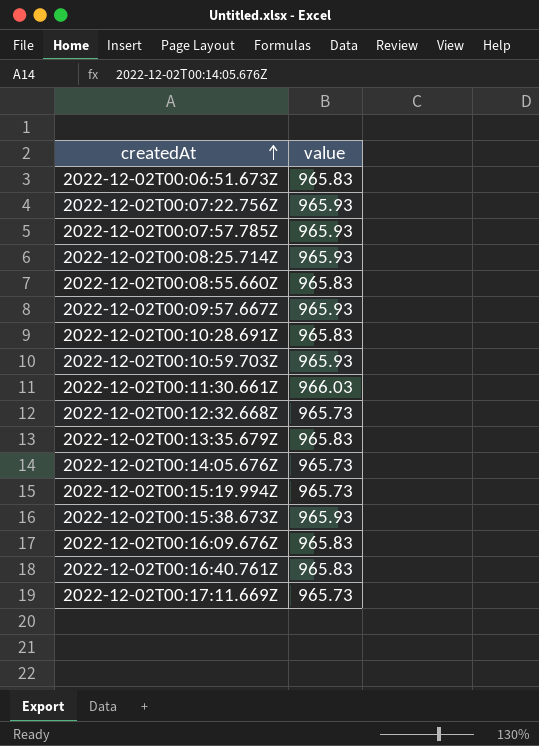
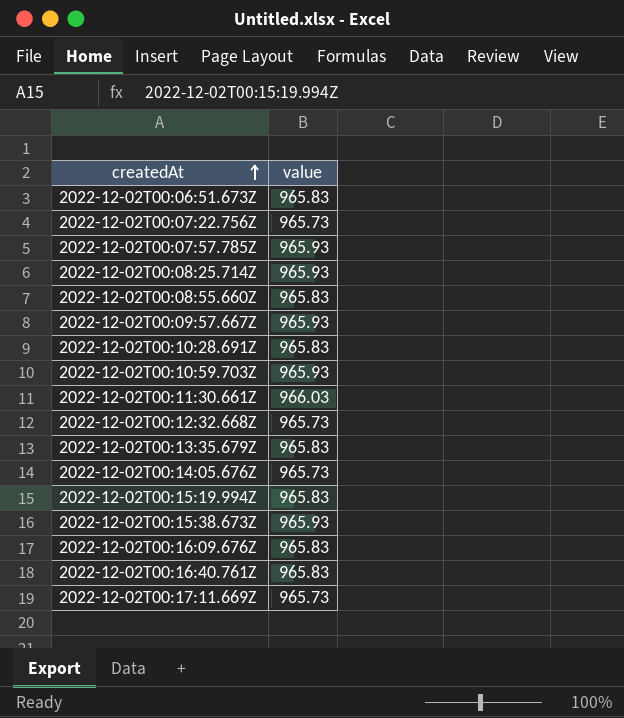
2022-12-02T00:07:22.756Z | value: 965.93 -> 965.73
2022-12-02T00:15:19.994Z | value: 965.73 -> 965.83

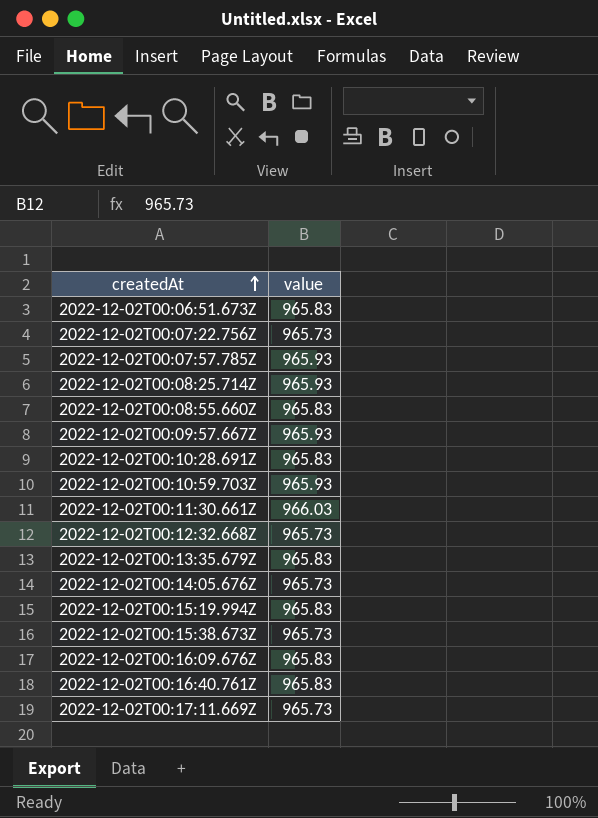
2022-12-02T00:15:38.673Z | value: 965.93 -> 965.73

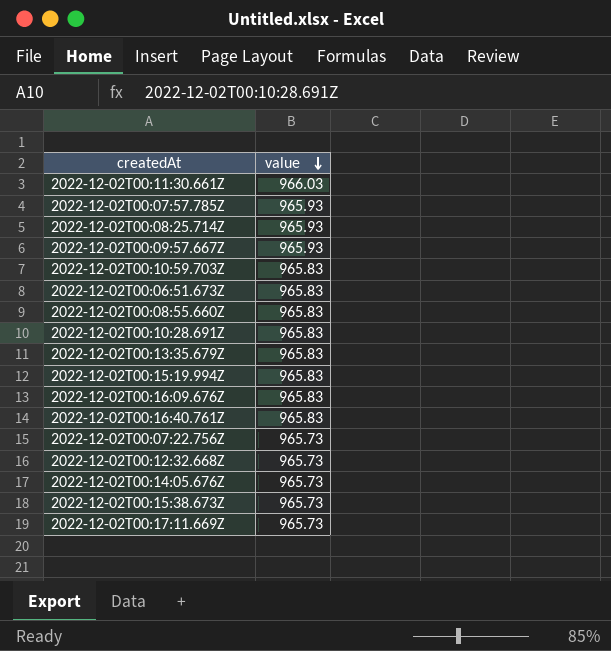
row order: createdAt ascending -> value descending
2022-12-02T00:10:59.703Z | value: 965.93 -> 965.83

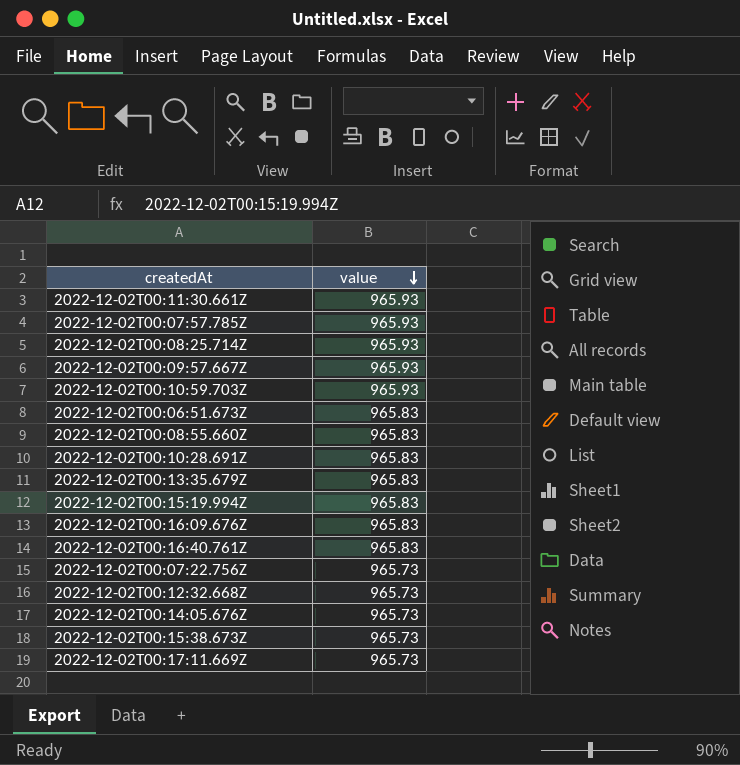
2022-12-02T00:11:30.661Z | value: 966.03 -> 965.93
2022-12-02T00:10:59.703Z | value: 965.83 -> 965.93

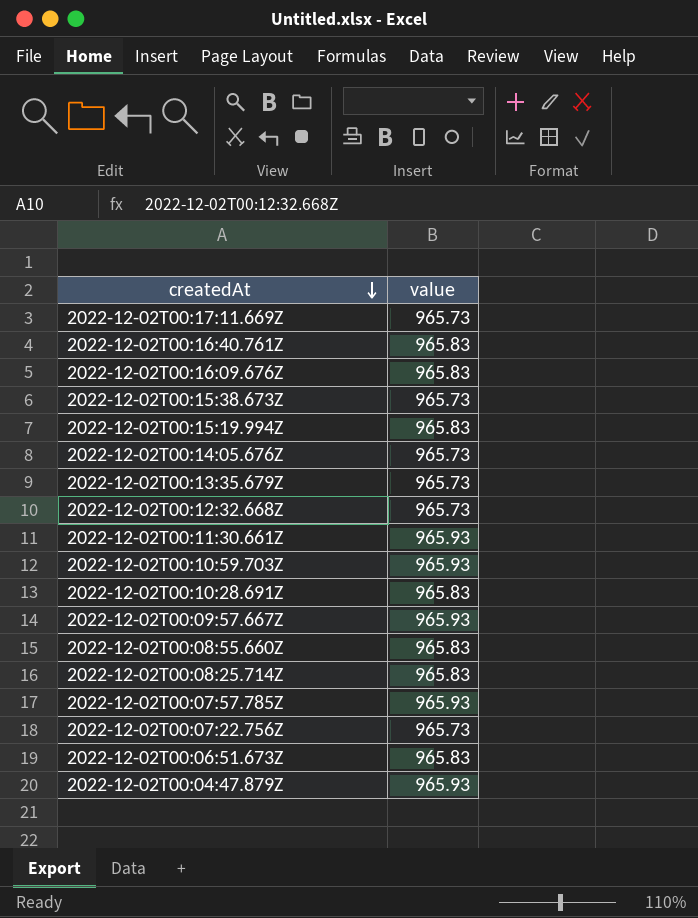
row order: value descending -> createdAt descending
2022-12-02T00:13:35.679Z | value: 965.83 -> 965.73
2022-12-02T00:08:25.714Z | value: 965.93 -> 965.83
row 2022-12-02T00:04:47.879Z: none -> 965.93

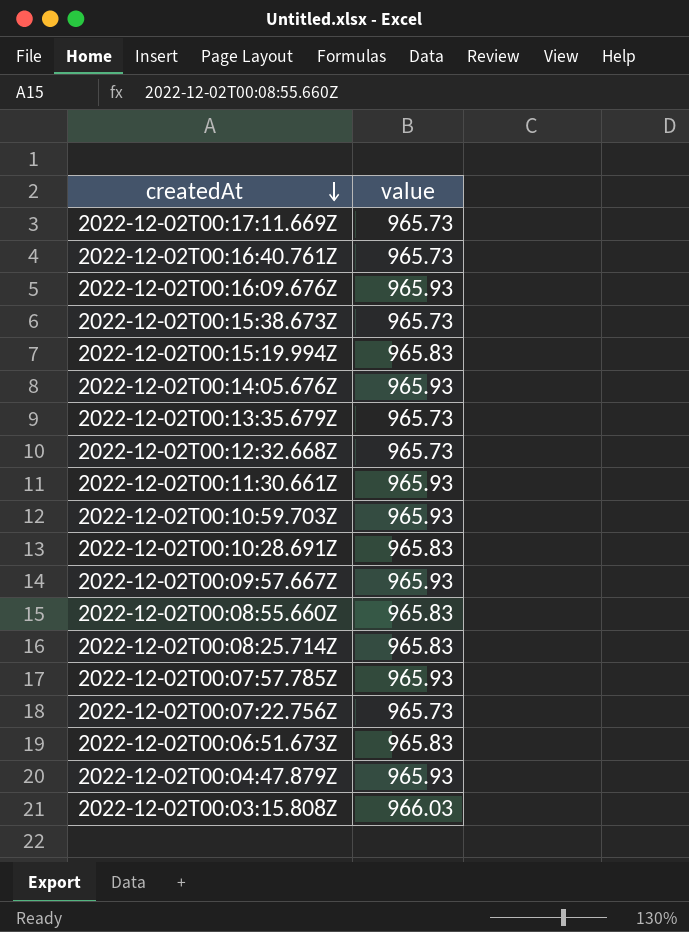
2022-12-02T00:16:40.761Z | value: 965.83 -> 965.73
2022-12-02T00:16:09.676Z | value: 965.83 -> 965.93
2022-12-02T00:14:05.676Z | value: 965.73 -> 965.93
row 2022-12-02T00:03:15.808Z: none -> 966.03

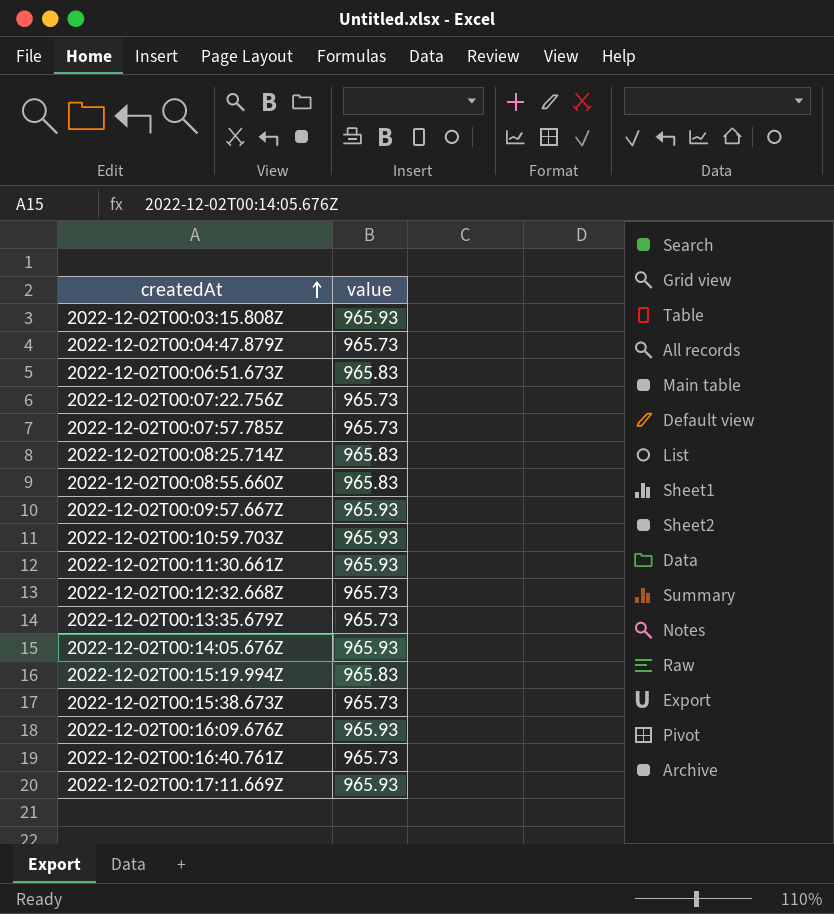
row order: createdAt descending -> createdAt ascending
row 2022-12-02T00:10:28.691Z: 965.83 -> none
2022-12-02T00:03:15.808Z | value: 966.03 -> 965.93
2022-12-02T00:04:47.879Z | value: 965.93 -> 965.73
2022-12-02T00:07:57.785Z | value: 965.93 -> 965.73
2022-12-02T00:17:11.669Z | value: 965.73 -> 965.93

